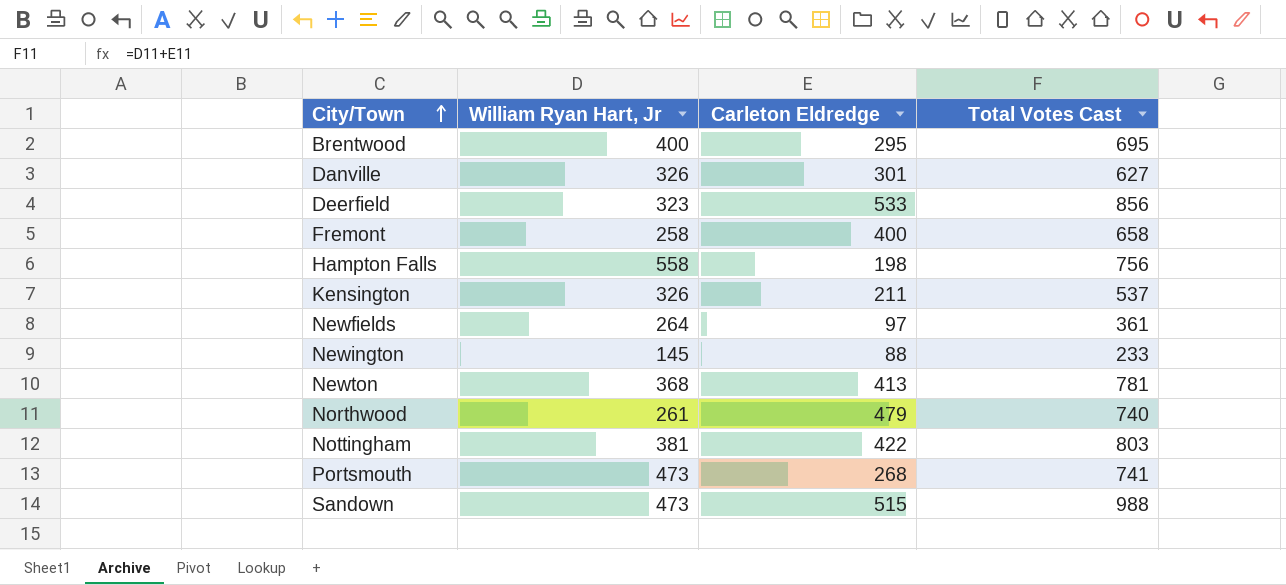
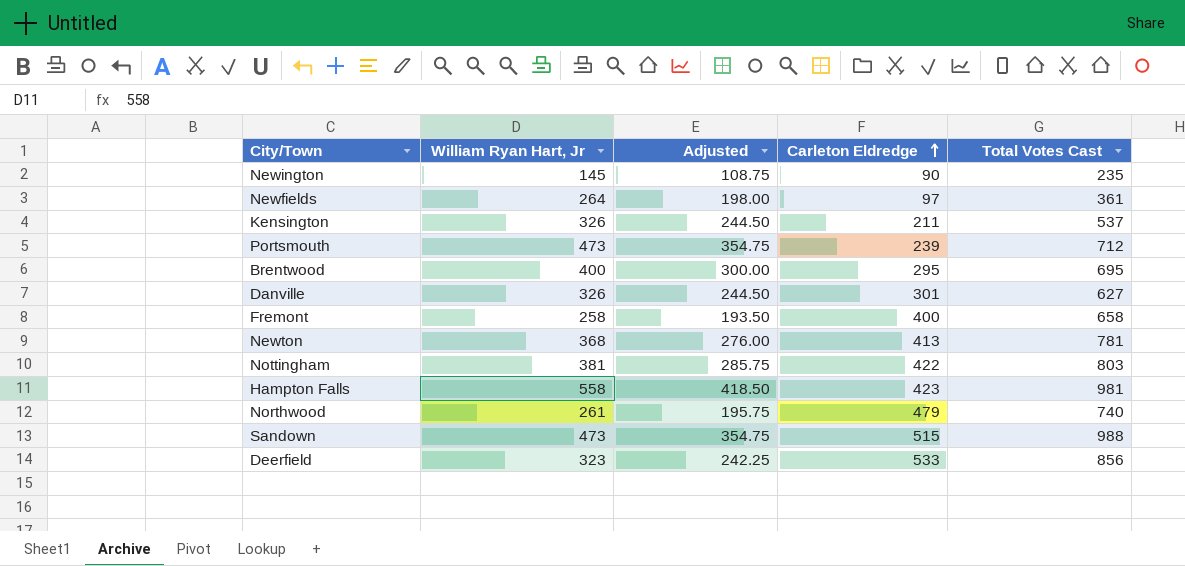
row order: City/Town ascending -> Carleton Eldredge ascending
column Adjusted | formula: none -> [William Ryan Hart, Jr] * 0.75
Newington | Carleton Eldredge: 88 -> 90
Newington | Total Votes Cast: 233 -> 235
Portsmouth | Carleton Eldredge: 268 -> 239
Portsmouth | Total Votes Cast: 741 -> 712
Hampton Falls | Carleton Eldredge: 198 -> 423
Hampton Falls | Total Votes Cast: 756 -> 981

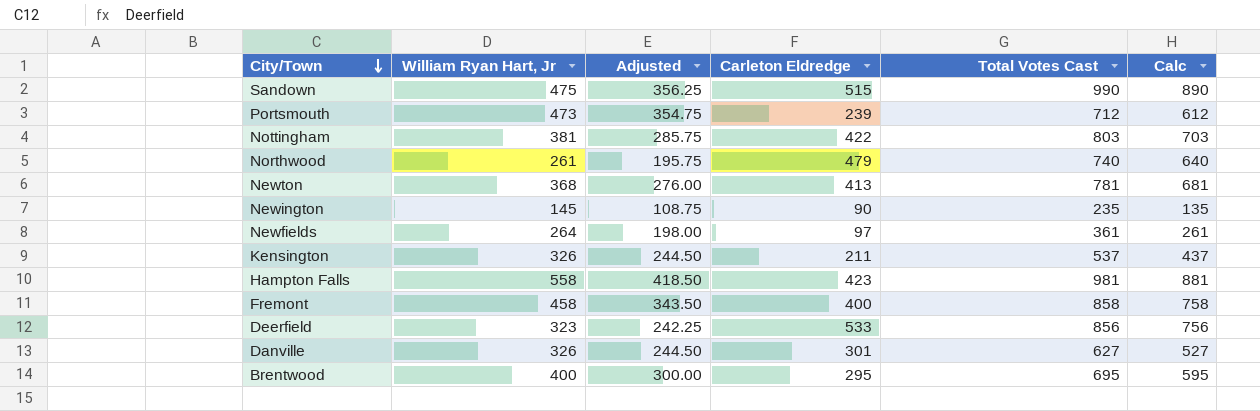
row order: Carleton Eldredge ascending -> City/Town descending
column Calc | formula: none -> [Total Votes Cast] - 100
Sandown | William Ryan Hart, Jr: 473 -> 475
Sandown | Adjusted: 354.75 -> 356.25
Sandown | Total Votes Cast: 988 -> 990
Fremont | William Ryan Hart, Jr: 258 -> 458
Fremont | Adjusted: 193.50 -> 343.50
Fremont | Total Votes Cast: 658 -> 858

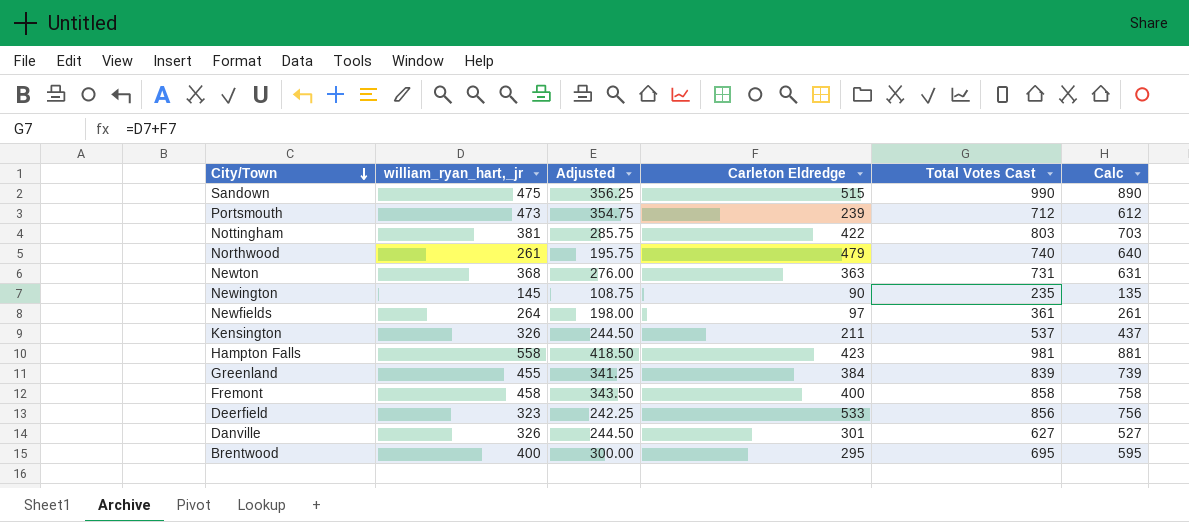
column name: William Ryan Hart, Jr -> william_ryan_hart,_jr
Newton | Carleton Eldredge: 413 -> 363
Newton | Total Votes Cast: 781 -> 731
Newton | Calc: 681 -> 631
row Greenland: none -> 455 | 341.25 | 384 | 839 | 739

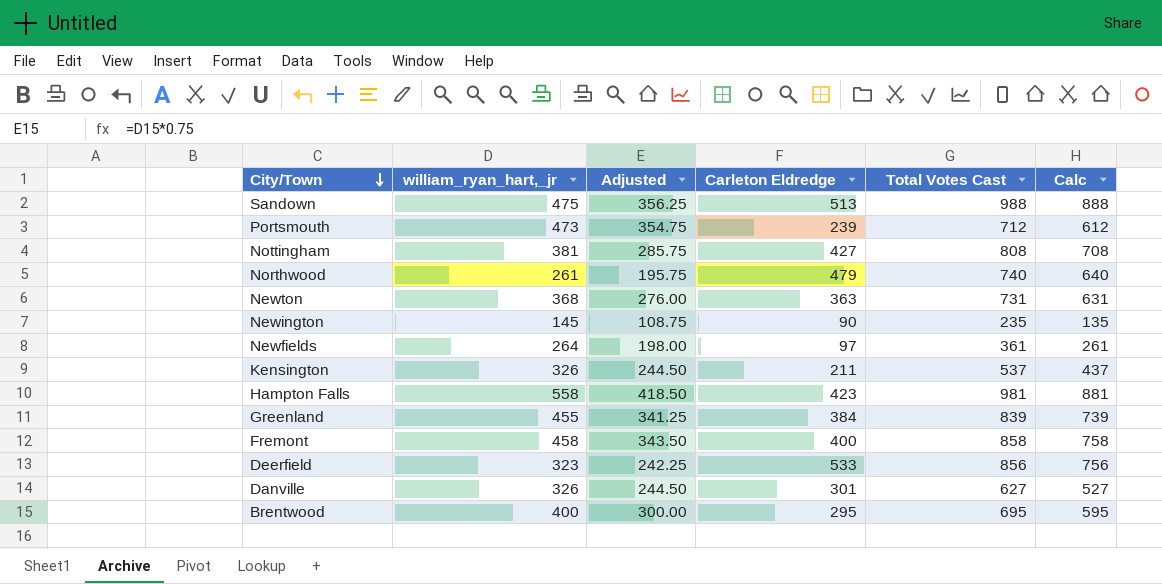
Sandown | Carleton Eldredge: 515 -> 513
Sandown | Total Votes Cast: 990 -> 988
Sandown | Calc: 890 -> 888
Nottingham | Carleton Eldredge: 422 -> 427
Nottingham | Total Votes Cast: 803 -> 808
Nottingham | Calc: 703 -> 708

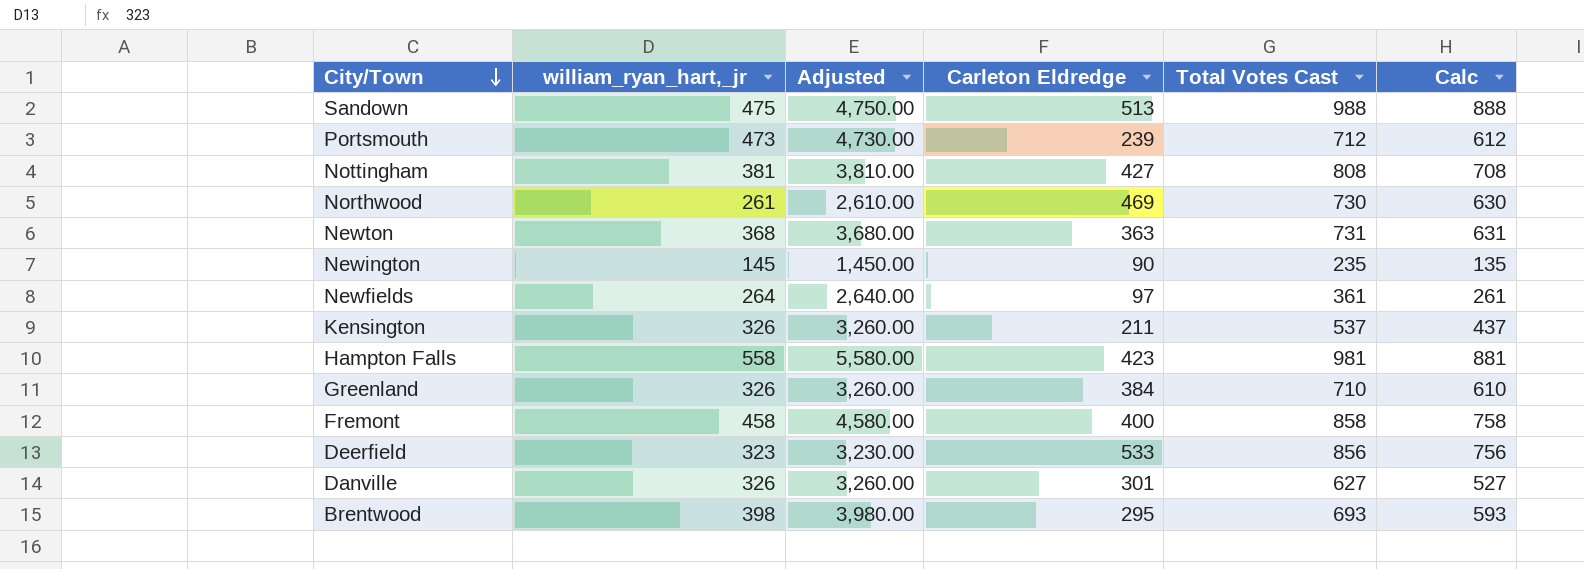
column Adjusted | formula: [william_ryan_hart,_jr] * 0.75 -> [william_ryan_hart,_jr] * 10
Northwood | Carleton Eldredge: 479 -> 469
Northwood | Total Votes Cast: 740 -> 730
Northwood | Calc: 640 -> 630
Greenland | william_ryan_hart,_jr: 455 -> 326
Greenland | Total Votes Cast: 839 -> 710
Greenland | Calc: 739 -> 610
Brentwood | william_ryan_hart,_jr: 400 -> 398
Brentwood | Total Votes Cast: 695 -> 693
Brentwood | Calc: 595 -> 593

